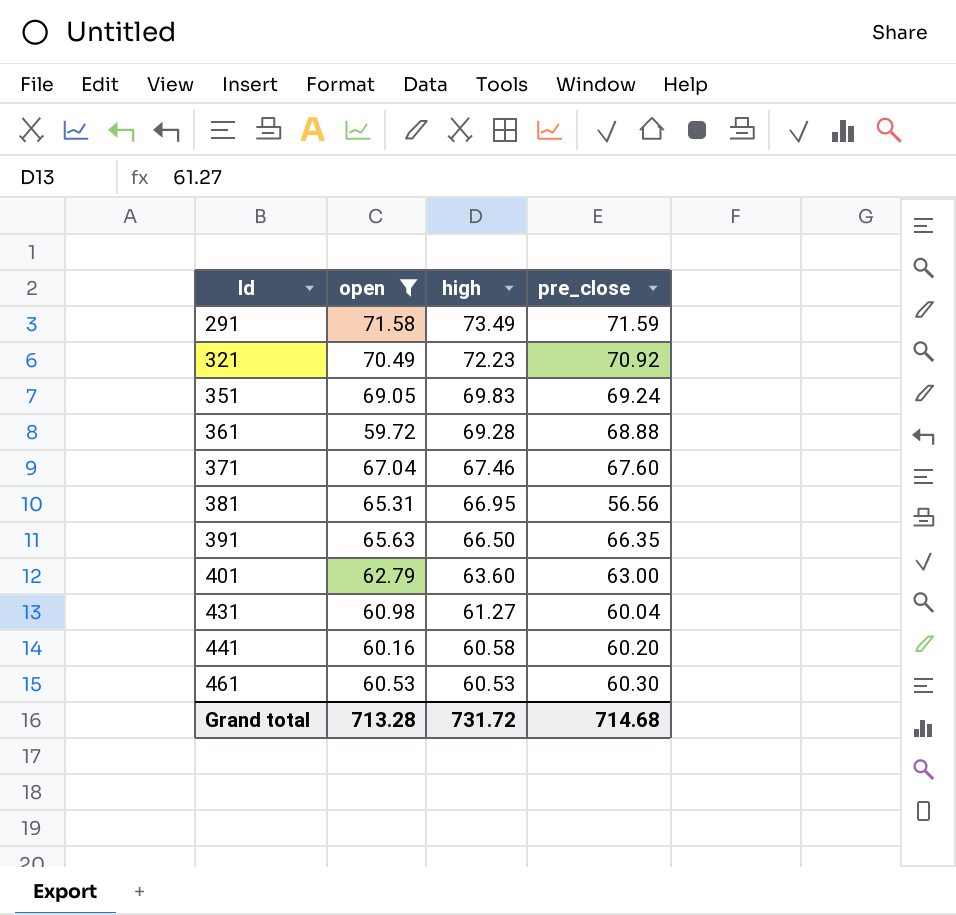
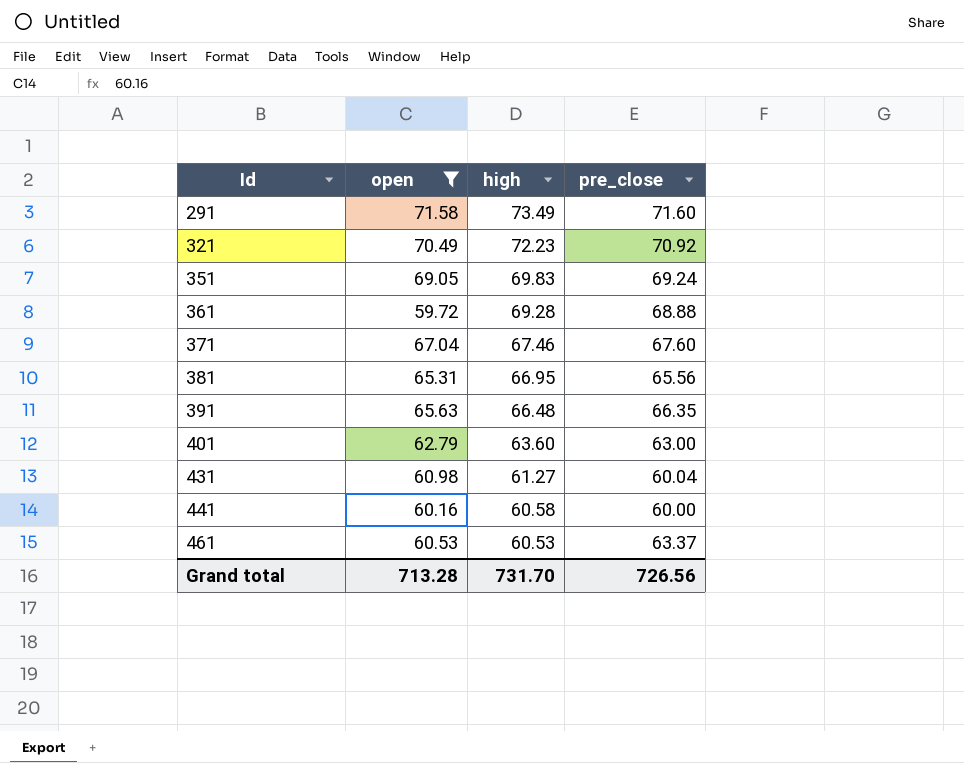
291 | pre_close: 71.59 -> 71.60
381 | pre_close: 56.56 -> 65.56
391 | high: 66.50 -> 66.48
441 | pre_close: 60.20 -> 60.00
461 | pre_close: 60.30 -> 63.37
Grand total | high: 731.72 -> 731.70
Grand total | pre_close: 714.68 -> 726.56

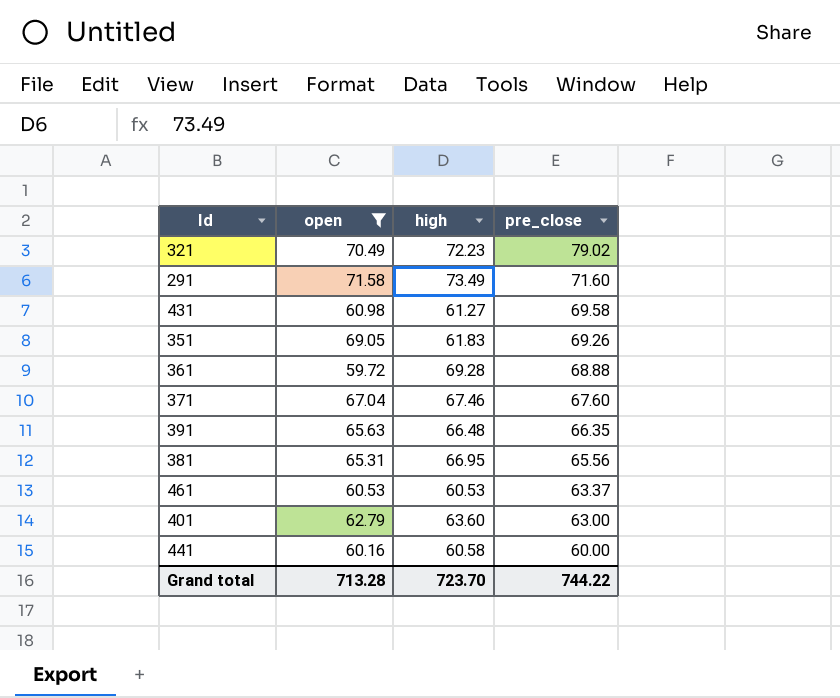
row order: Id ascending -> pre_close descending
321 | pre_close: 70.92 -> 79.02
431 | pre_close: 60.04 -> 69.58
351 | high: 69.83 -> 61.83
351 | pre_close: 69.24 -> 69.26
Grand total | high: 731.70 -> 723.70
Grand total | pre_close: 726.56 -> 744.22

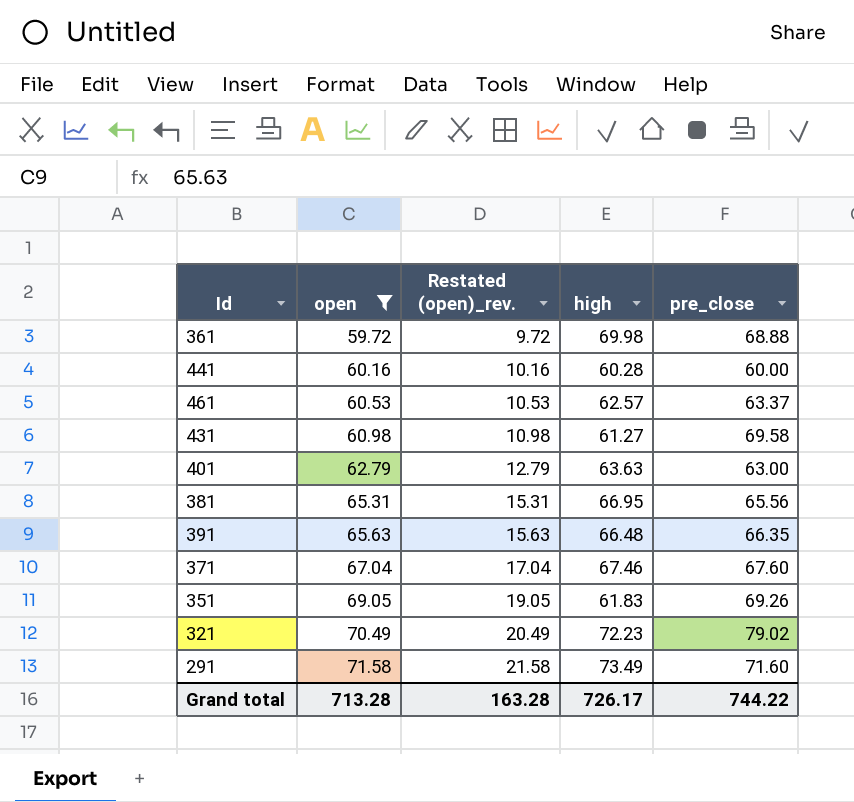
row order: pre_close descending -> open ascending
column Restated (open)_rev. | formula: none -> [open] - 50
361 | high: 69.28 -> 69.98
441 | high: 60.58 -> 60.28
461 | high: 60.53 -> 62.57
401 | high: 63.60 -> 63.63
Grand total | high: 723.70 -> 726.17

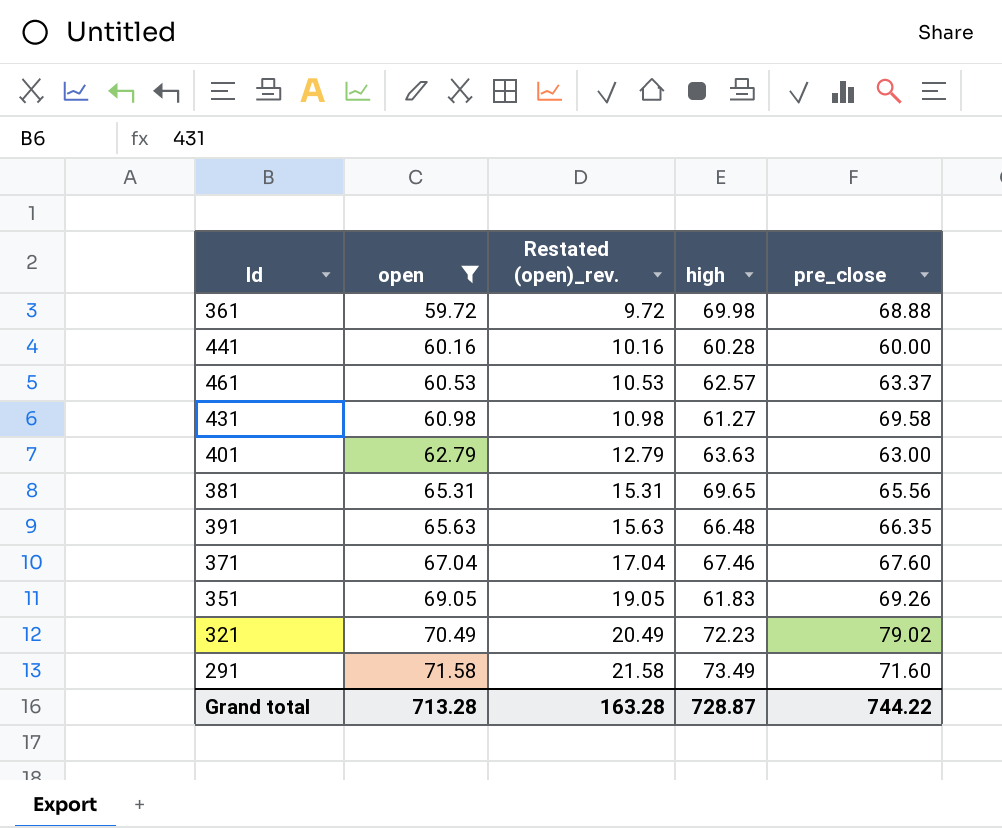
381 | high: 66.95 -> 69.65
Grand total | high: 726.17 -> 728.87

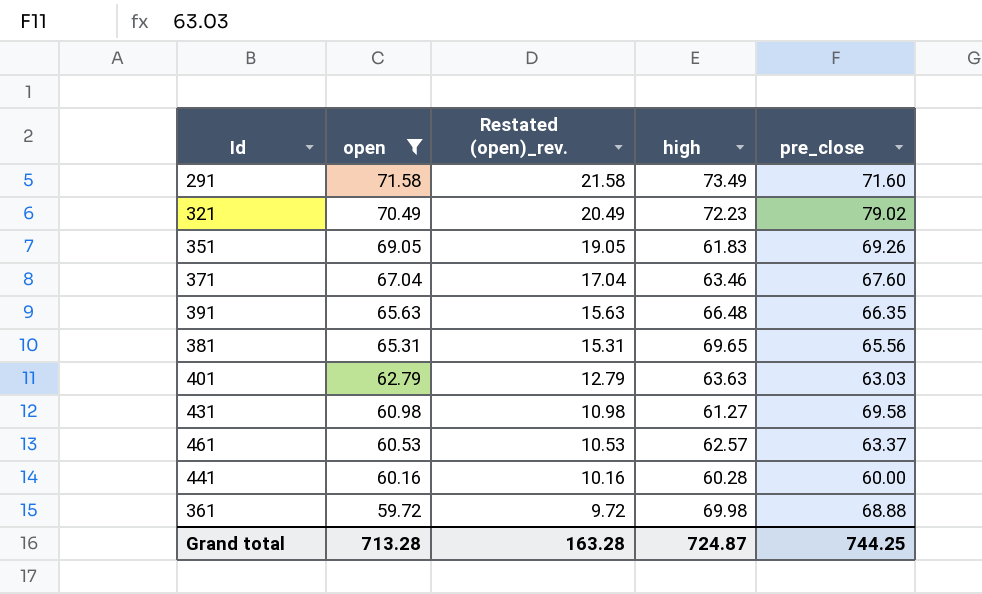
row order: open ascending -> open descending
371 | high: 67.46 -> 63.46
401 | pre_close: 63.00 -> 63.03
Grand total | high: 728.87 -> 724.87
Grand total | pre_close: 744.22 -> 744.25

